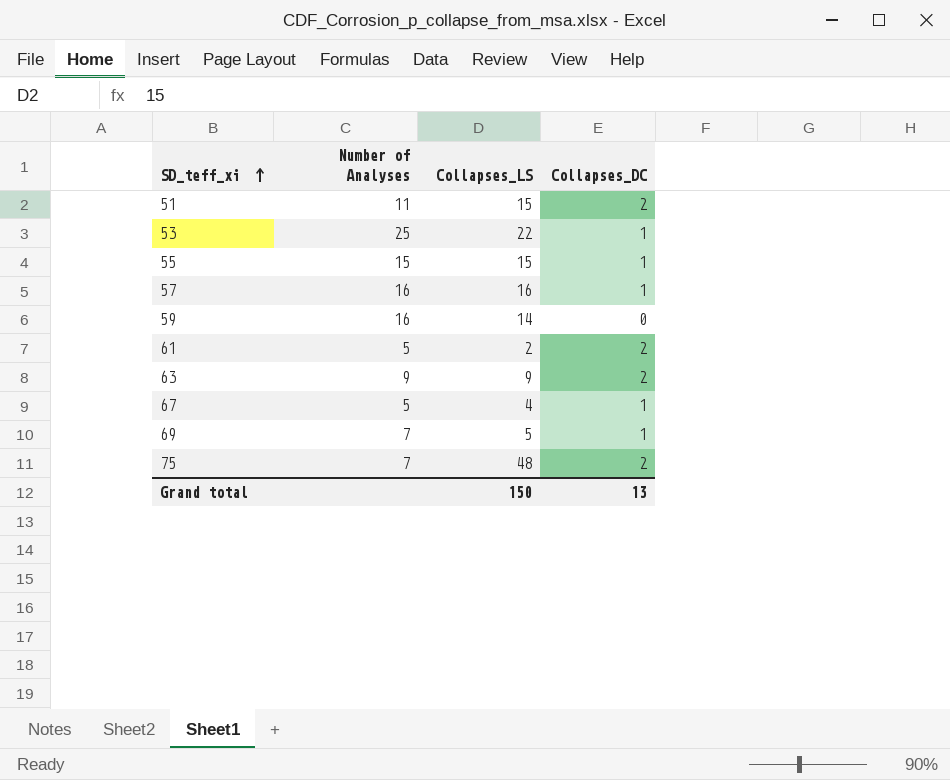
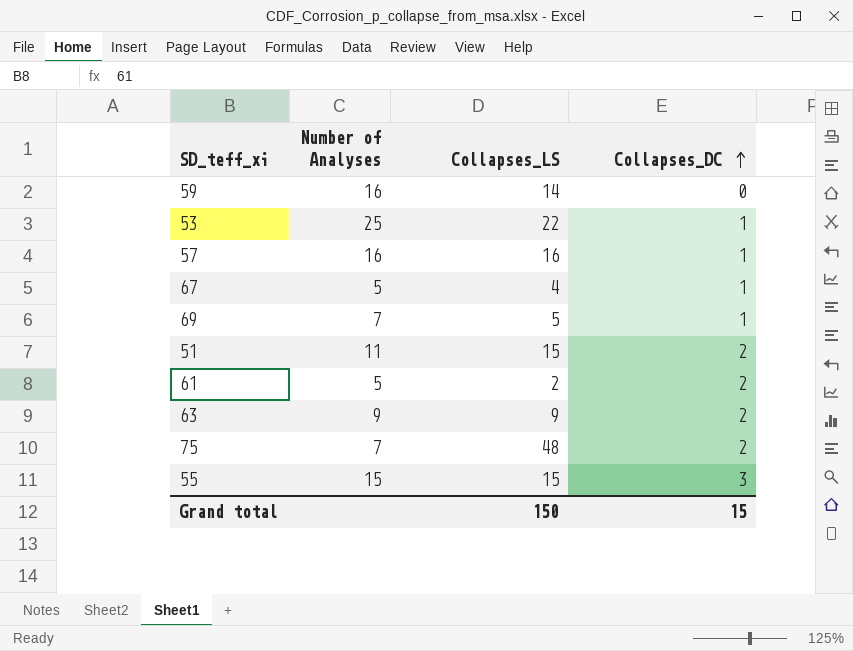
row order: SD_teff_xi ascending -> Collapses_DC ascending
55 | Collapses_DC: 1 -> 3
Grand total | Collapses_DC: 13 -> 15

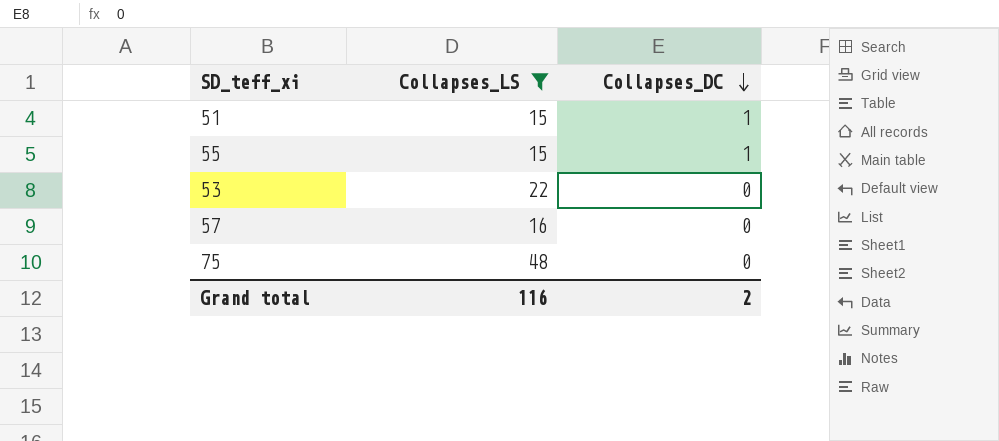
filter: none -> Collapses_LS >= 15
row order: Collapses_DC ascending -> Collapses_DC descending
column Number of Analyses | position: 2 -> none
51 | Collapses_DC: 2 -> 1
55 | Collapses_DC: 3 -> 1
53 | Collapses_DC: 1 -> 0
57 | Collapses_DC: 1 -> 0
75 | Collapses_DC: 2 -> 0
Grand total | Collapses_LS: 150 -> 116
Grand total | Collapses_DC: 15 -> 2

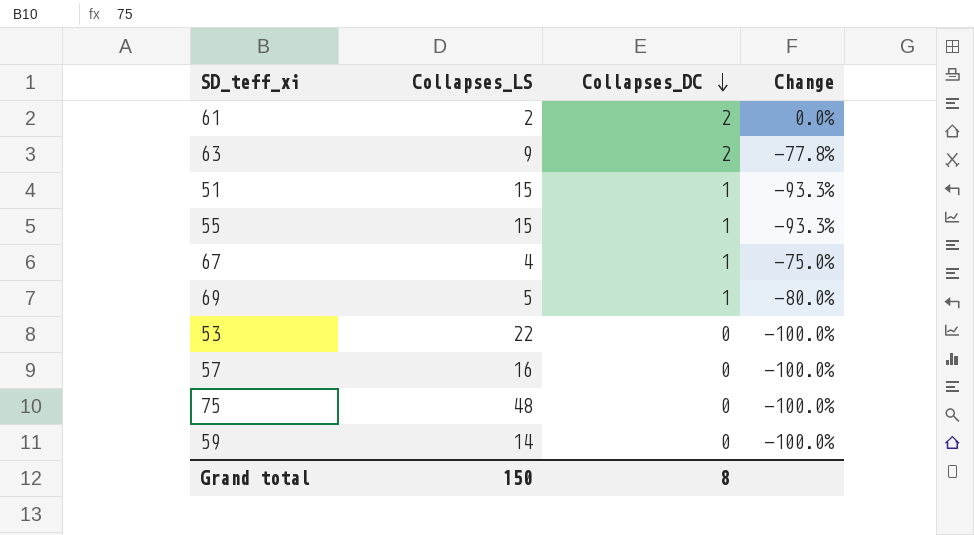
filter: Collapses_LS >= 15 -> none
column Change | formula: none -> ([Collapses_DC] - [Collapses_LS]) / [Collapses_LS]
Grand total | Collapses_LS: 116 -> 150
Grand total | Collapses_DC: 2 -> 8

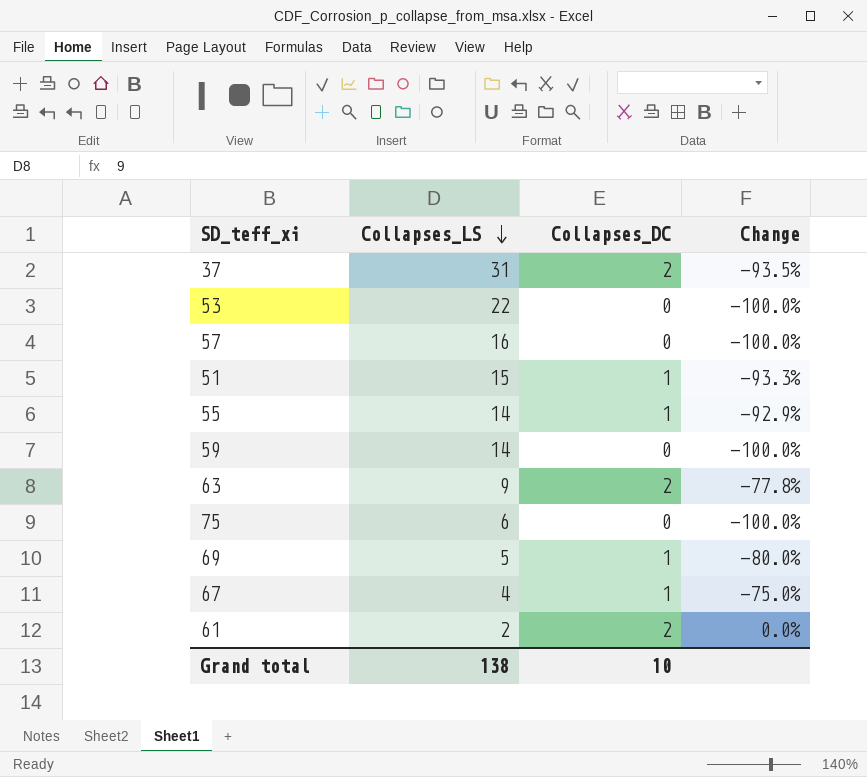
row order: Collapses_DC descending -> Collapses_LS descending
row 37: none -> 31 | 2 | -93.5%
55 | Collapses_LS: 15 -> 14
55 | Change: -93.3% -> -92.9%
75 | Collapses_LS: 48 -> 6
Grand total | Collapses_LS: 150 -> 138
Grand total | Collapses_DC: 8 -> 10

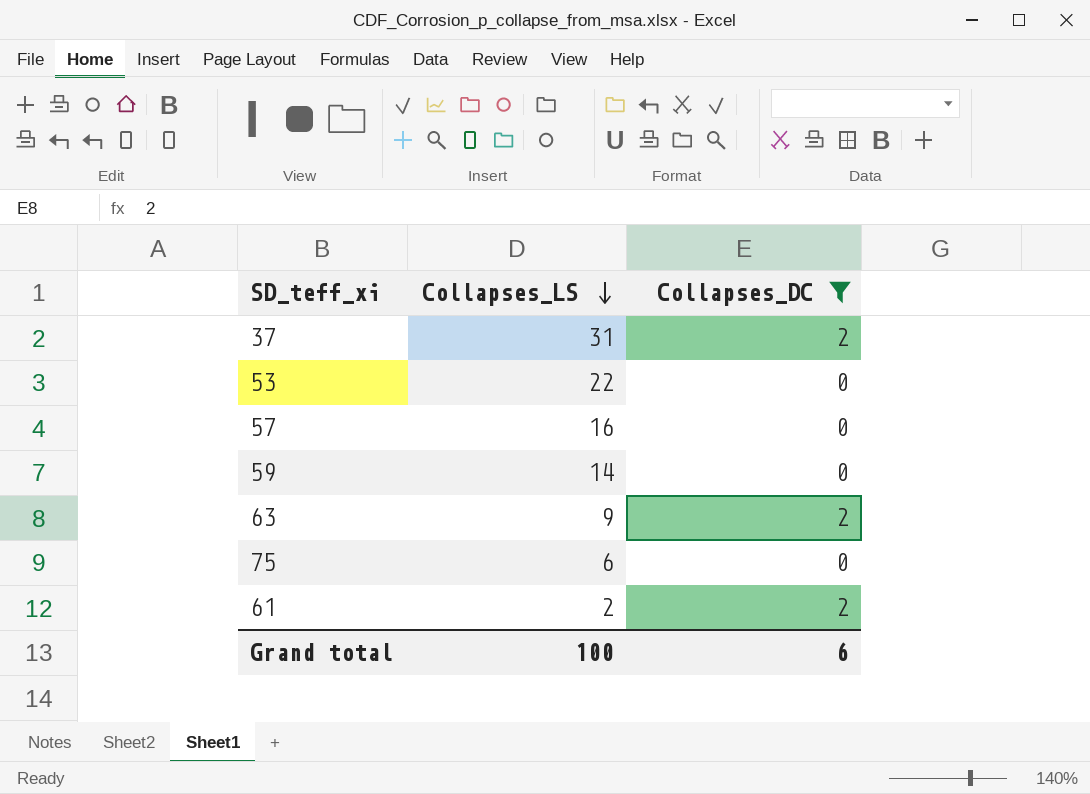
filter: none -> Collapses_DC != 1
column Change | formula: ([Collapses_DC] - [Collapses_LS]) / [Collapses_LS] -> none
Grand total | Collapses_LS: 138 -> 100
Grand total | Collapses_DC: 10 -> 6

